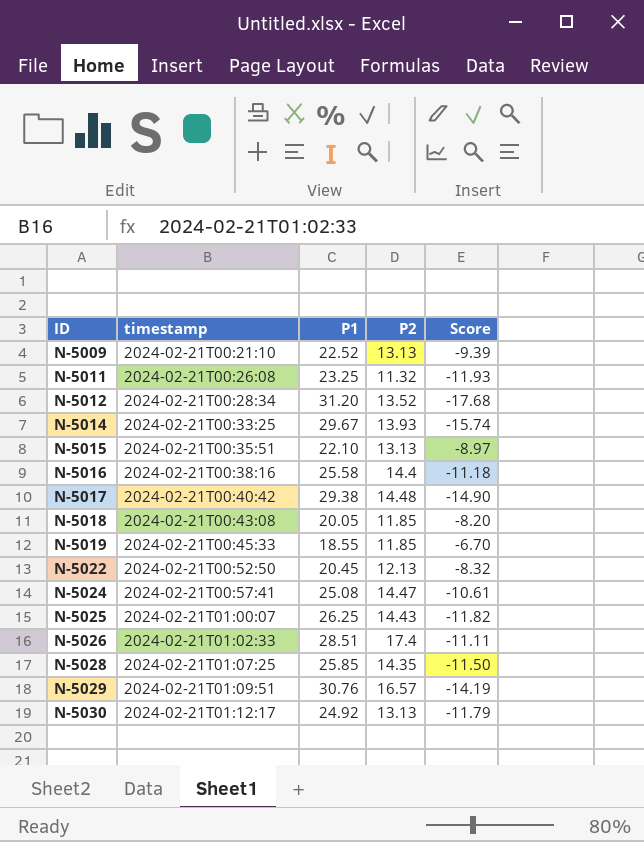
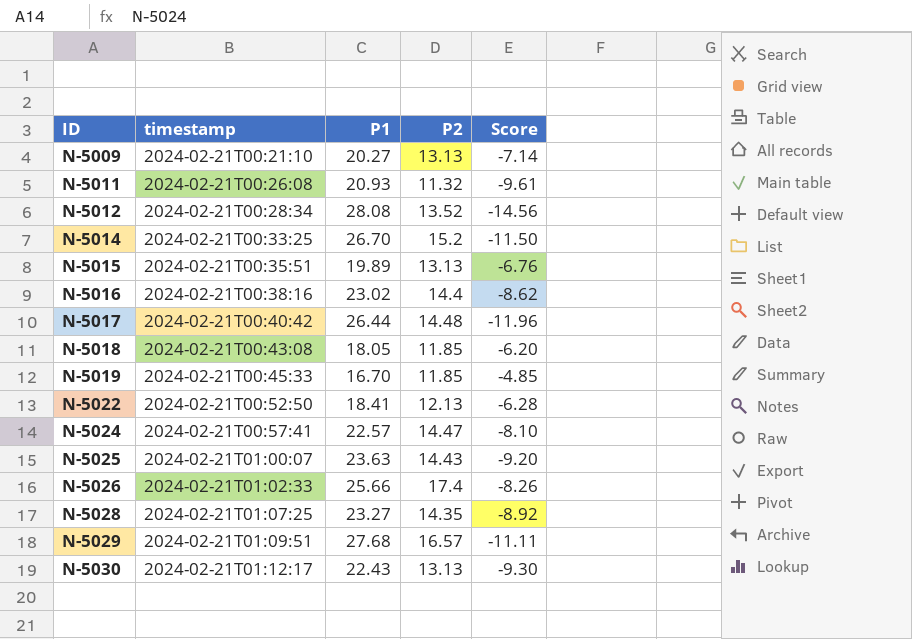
N-5009 | P1: 22.52 -> 20.27
N-5009 | Score: -9.39 -> -7.14
N-5011 | P1: 23.25 -> 20.93
N-5011 | Score: -11.93 -> -9.61
N-5012 | P1: 31.20 -> 28.08
N-5012 | Score: -17.68 -> -14.56
N-5014 | P1: 29.67 -> 26.70
N-5014 | P2: 13.93 -> 15.2
N-5014 | Score: -15.74 -> -11.50
N-5015 | P1: 22.10 -> 19.89
N-5015 | Score: -8.97 -> -6.76
N-5016 | P1: 25.58 -> 23.02
N-5016 | Score: -11.18 -> -8.62
N-5017 | P1: 29.38 -> 26.44
N-5017 | Score: -14.90 -> -11.96
N-5018 | P1: 20.05 -> 18.05
N-5018 | Score: -8.20 -> -6.20
N-5019 | P1: 18.55 -> 16.70
N-5019 | Score: -6.70 -> -4.85
N-5022 | P1: 20.45 -> 18.41
N-5022 | Score: -8.32 -> -6.28
N-5024 | P1: 25.08 -> 22.57
N-5024 | Score: -10.61 -> -8.10
N-5025 | P1: 26.25 -> 23.63
N-5025 | Score: -11.82 -> -9.20
N-5026 | P1: 28.51 -> 25.66
N-5026 | Score: -11.11 -> -8.26
N-5028 | P1: 25.85 -> 23.27
N-5028 | Score: -11.50 -> -8.92
N-5029 | P1: 30.76 -> 27.68
N-5029 | Score: -14.19 -> -11.11
N-5030 | P1: 24.92 -> 22.43
N-5030 | Score: -11.79 -> -9.30

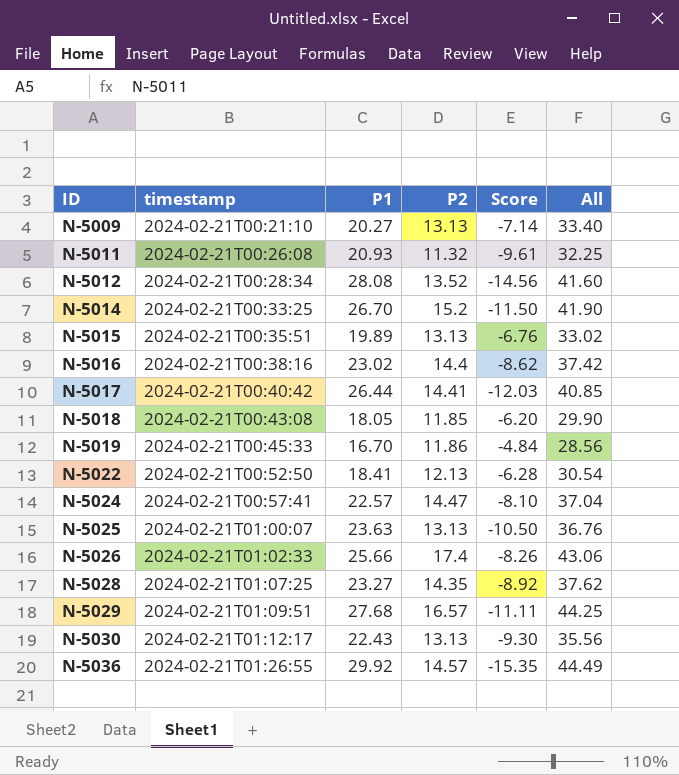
column All | formula: none -> [P1] + [P2]
N-5017 | P2: 14.48 -> 14.41
N-5017 | Score: -11.96 -> -12.03
N-5019 | P2: 11.85 -> 11.86
N-5019 | Score: -4.85 -> -4.84
N-5025 | P2: 14.43 -> 13.13
N-5025 | Score: -9.20 -> -10.50
row N-5036: none -> 2024-02-21T01:26:55 | 29.92 | 14.57 | -15.35 | 44.49

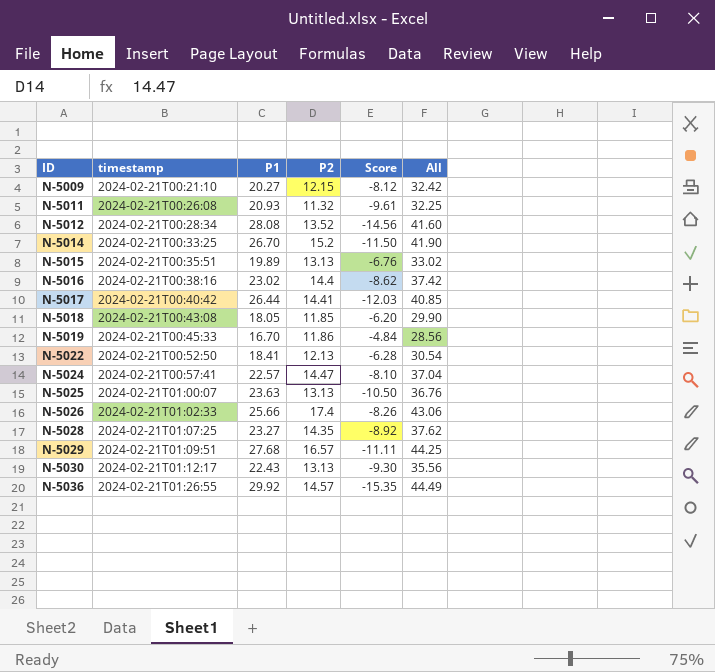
N-5009 | P2: 13.13 -> 12.15
N-5009 | Score: -7.14 -> -8.12
N-5009 | All: 33.40 -> 32.42

